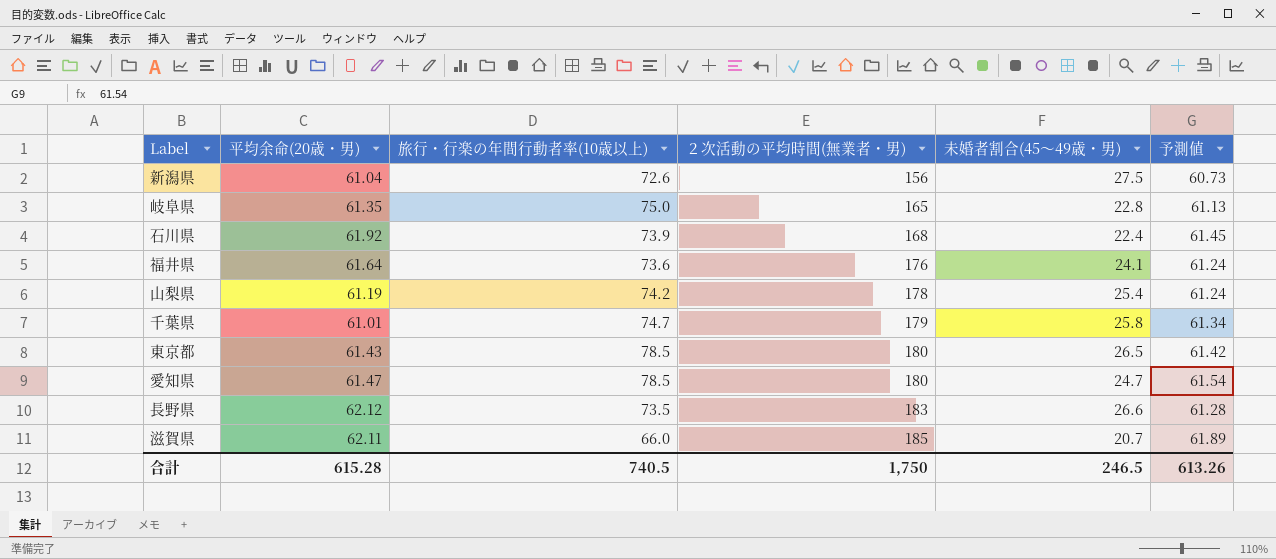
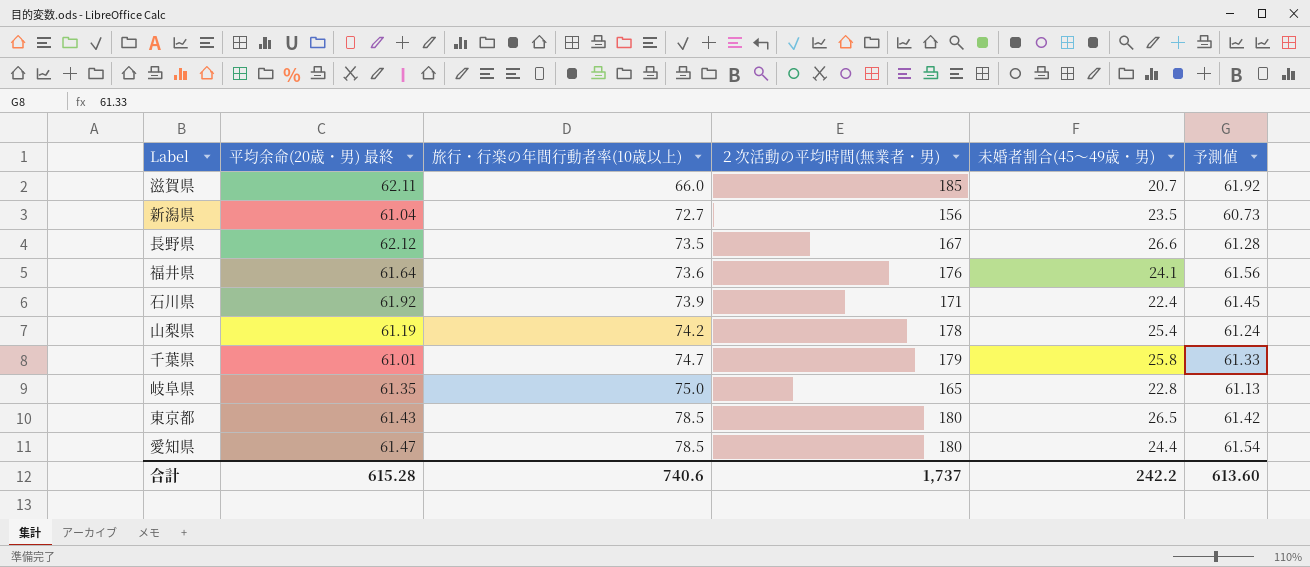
row order: ２次活動の平均時間(無業者・男) ascending -> 旅行・行楽の年間行動者率(10歳以上) ascending
column name: 平均余命(20歳・男) -> 平均余命(20歳・男) 最終
滋賀県 | 予測値: 61.89 -> 61.92
新潟県 | 旅行・行楽の年間行動者率(10歳以上): 72.6 -> 72.7
新潟県 | 未婚者割合(45～49歳・男): 27.5 -> 23.5
長野県 | ２次活動の平均時間(無業者・男): 183 -> 167
福井県 | 予測値: 61.24 -> 61.56
石川県 | ２次活動の平均時間(無業者・男): 168 -> 171
千葉県 | 予測値: 61.34 -> 61.33
愛知県 | 未婚者割合(45～49歳・男): 24.7 -> 24.4
合計 | 旅行・行楽の年間行動者率(10歳以上): 740.5 -> 740.6
合計 | ２次活動の平均時間(無業者・男): 1,750 -> 1,737
合計 | 未婚者割合(45～49歳・男): 246.5 -> 242.2
合計 | 予測値: 613.26 -> 613.60

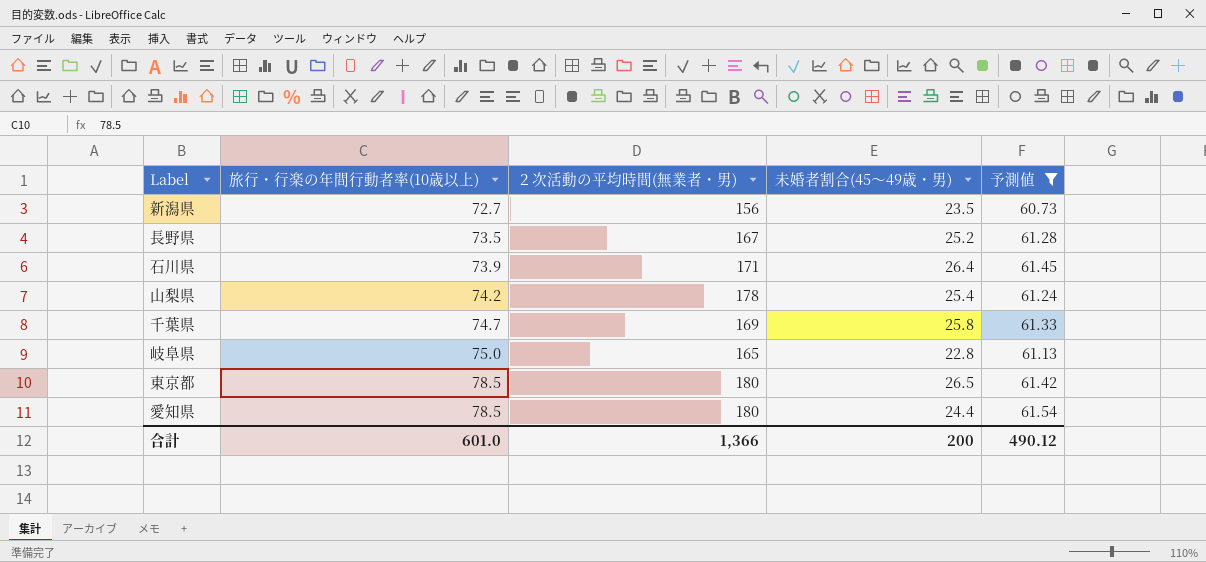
filter: none -> 予測値 <= 61.54
column 平均余命(20歳・男) 最終 | position: 2 -> none
長野県 | 未婚者割合(45～49歳・男): 26.6 -> 25.2
石川県 | 未婚者割合(45～49歳・男): 22.4 -> 26.4
千葉県 | ２次活動の平均時間(無業者・男): 179 -> 169
合計 | 旅行・行楽の年間行動者率(10歳以上): 740.6 -> 601.0
合計 | ２次活動の平均時間(無業者・男): 1,737 -> 1,366
合計 | 未婚者割合(45～49歳・男): 242.2 -> 200
合計 | 予測値: 613.60 -> 490.12

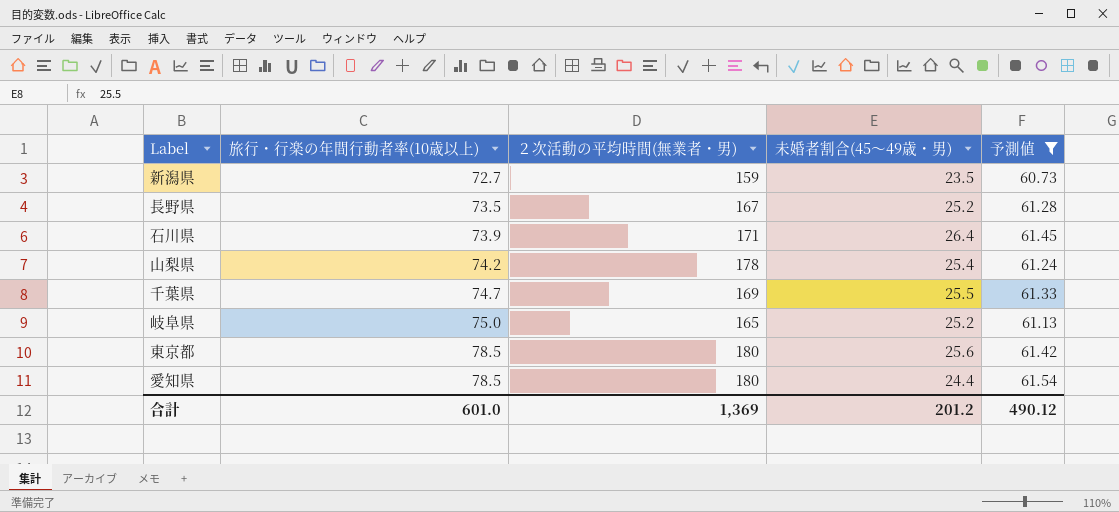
新潟県 | ２次活動の平均時間(無業者・男): 156 -> 159
千葉県 | 未婚者割合(45～49歳・男): 25.8 -> 25.5
岐阜県 | 未婚者割合(45～49歳・男): 22.8 -> 25.2
東京都 | 未婚者割合(45～49歳・男): 26.5 -> 25.6
合計 | ２次活動の平均時間(無業者・男): 1,366 -> 1,369
合計 | 未婚者割合(45～49歳・男): 200 -> 201.2

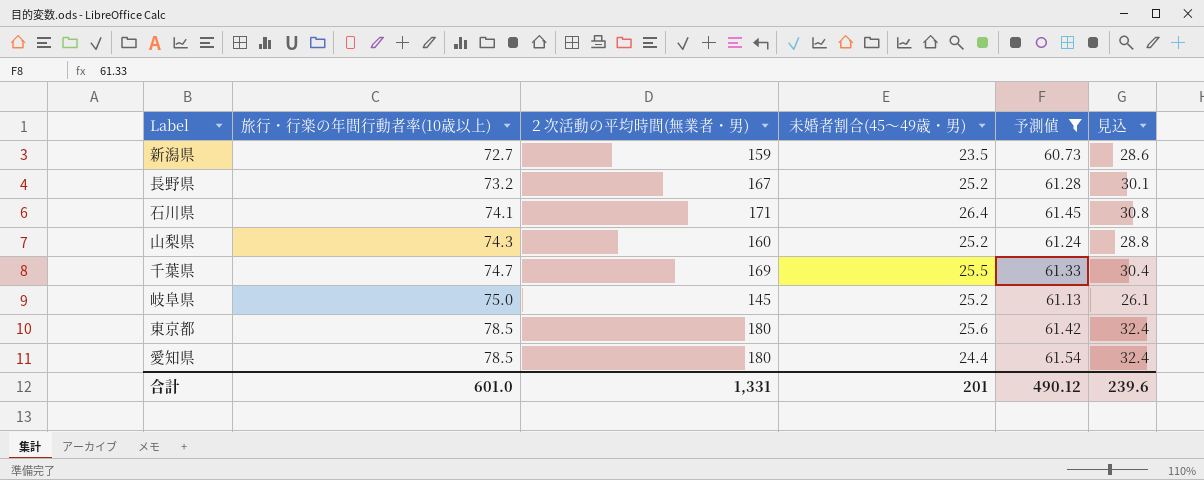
column 見込 | formula: none -> [２次活動の平均時間(無業者・男)] * 0.18
長野県 | 旅行・行楽の年間行動者率(10歳以上): 73.5 -> 73.2
石川県 | 旅行・行楽の年間行動者率(10歳以上): 73.9 -> 74.1
山梨県 | 旅行・行楽の年間行動者率(10歳以上): 74.2 -> 74.3
山梨県 | ２次活動の平均時間(無業者・男): 178 -> 160
山梨県 | 未婚者割合(45～49歳・男): 25.4 -> 25.2
岐阜県 | ２次活動の平均時間(無業者・男): 165 -> 145
合計 | ２次活動の平均時間(無業者・男): 1,369 -> 1,331
合計 | 未婚者割合(45～49歳・男): 201.2 -> 201

